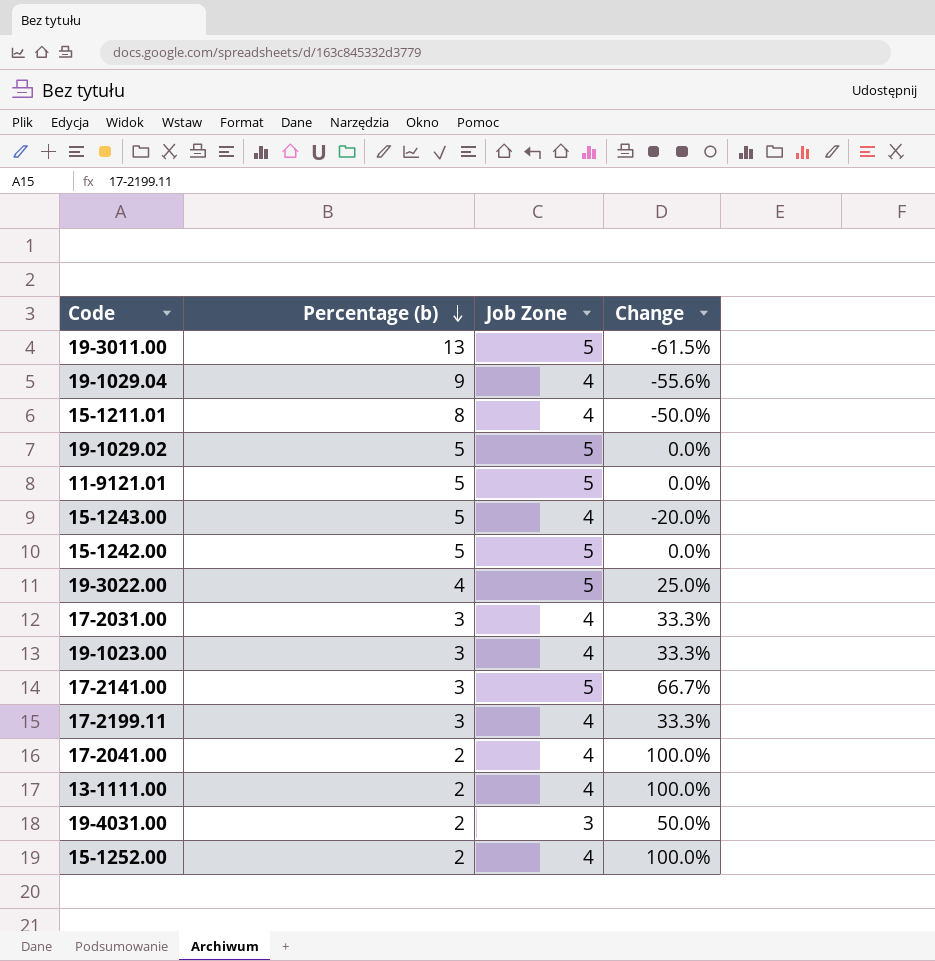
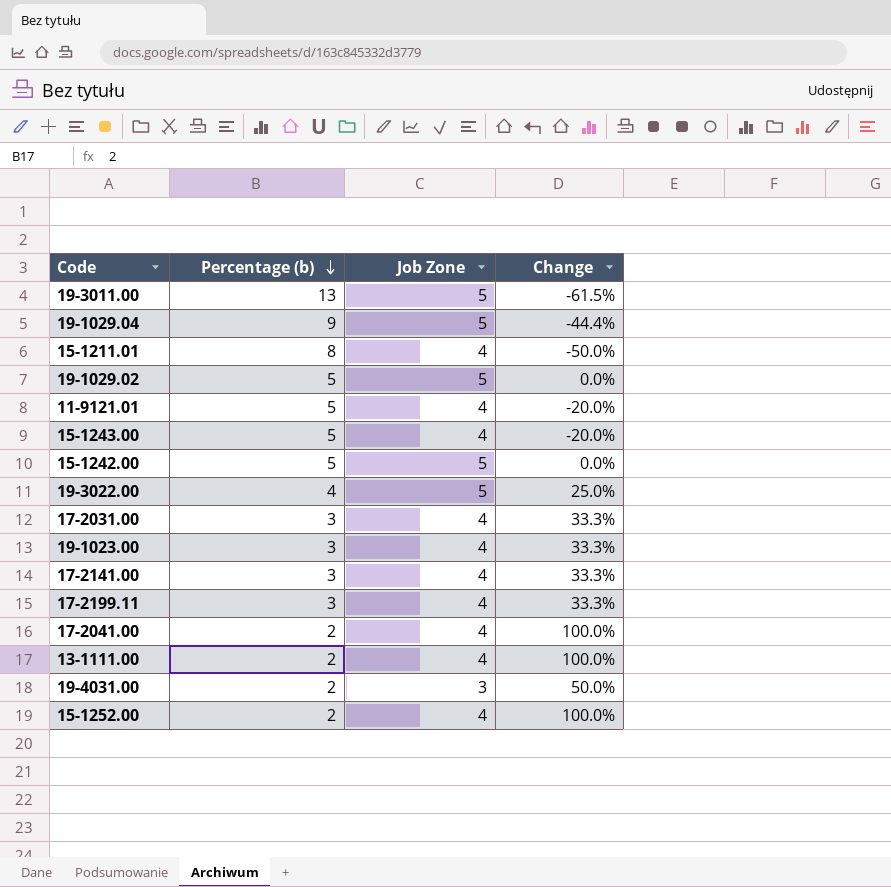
19-1029.04 | Job Zone: 4 -> 5
19-1029.04 | Change: -55.6% -> -44.4%
11-9121.01 | Job Zone: 5 -> 4
11-9121.01 | Change: 0.0% -> -20.0%
17-2141.00 | Job Zone: 5 -> 4
17-2141.00 | Change: 66.7% -> 33.3%

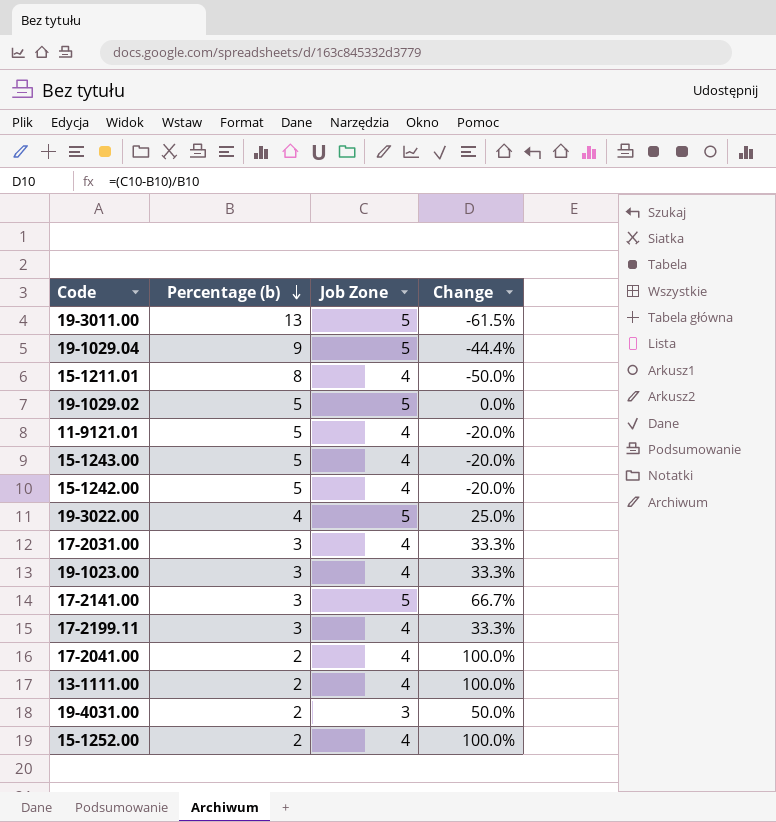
15-1242.00 | Job Zone: 5 -> 4
15-1242.00 | Change: 0.0% -> -20.0%
17-2141.00 | Job Zone: 4 -> 5
17-2141.00 | Change: 33.3% -> 66.7%

